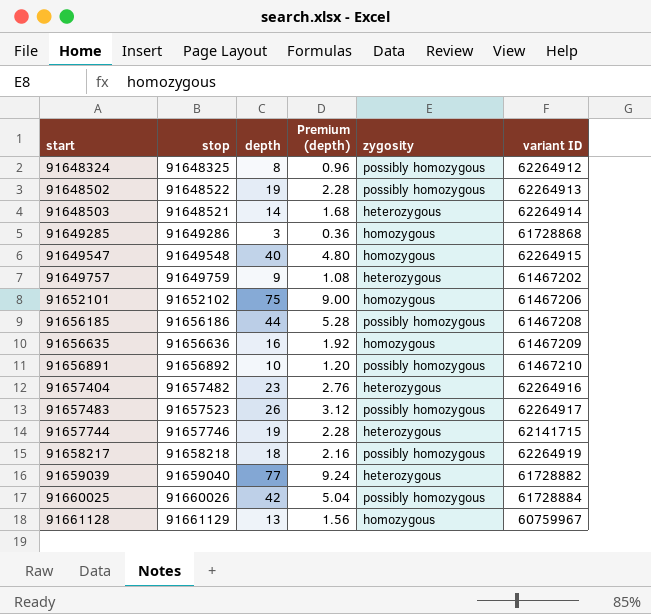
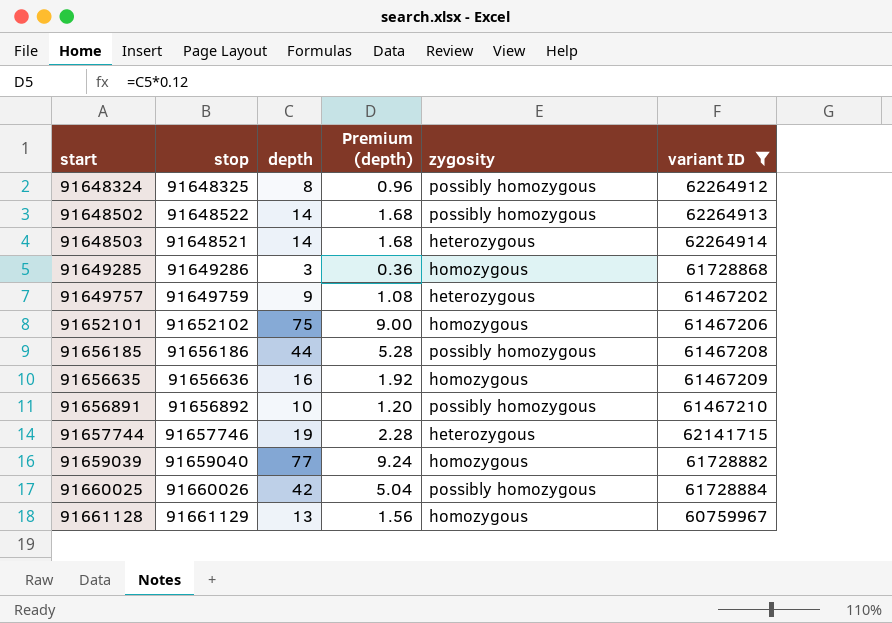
filter: none -> variant ID <= 62264914
91648502 | depth: 19 -> 14
91648502 | Premium (depth): 2.28 -> 1.68
91659039 | zygosity: heterozygous -> homozygous

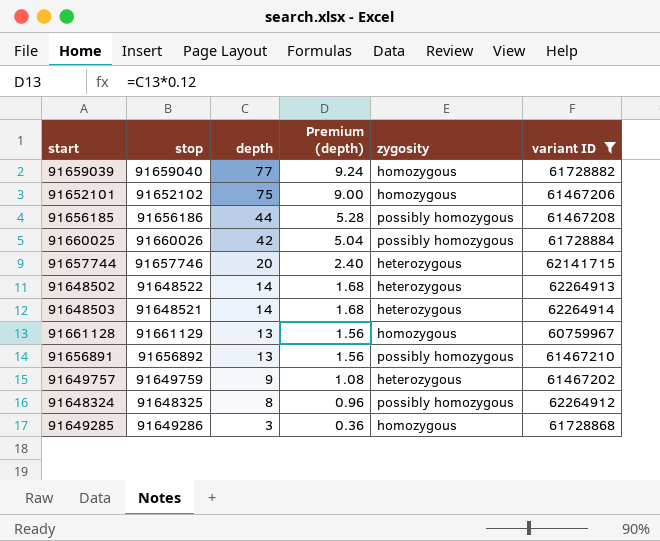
row order: start ascending -> depth descending
row 91656635: 91656636 | 16 | 1.92 | homozygous | 61467209 -> none
91657744 | depth: 19 -> 20
91657744 | Premium (depth): 2.28 -> 2.40
91648502 | zygosity: possibly homozygous -> heterozygous
91656891 | depth: 10 -> 13
91656891 | Premium (depth): 1.20 -> 1.56

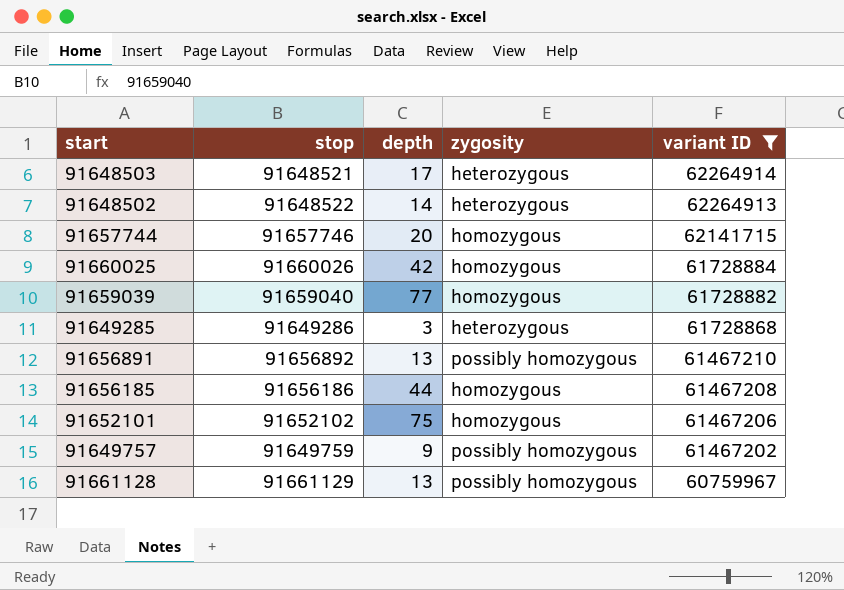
row order: depth descending -> variant ID descending
column Premium (depth) | formula: [depth] * 0.12 -> none
row 91648324: 91648325 | 8 | 0.96 | possibly homozygous | 62264912 -> none
91648503 | depth: 14 -> 17
91657744 | zygosity: heterozygous -> homozygous
91660025 | zygosity: possibly homozygous -> homozygous
91649285 | zygosity: homozygous -> heterozygous
91656185 | zygosity: possibly homozygous -> homozygous
91649757 | zygosity: heterozygous -> possibly homozygous
91661128 | zygosity: homozygous -> possibly homozygous

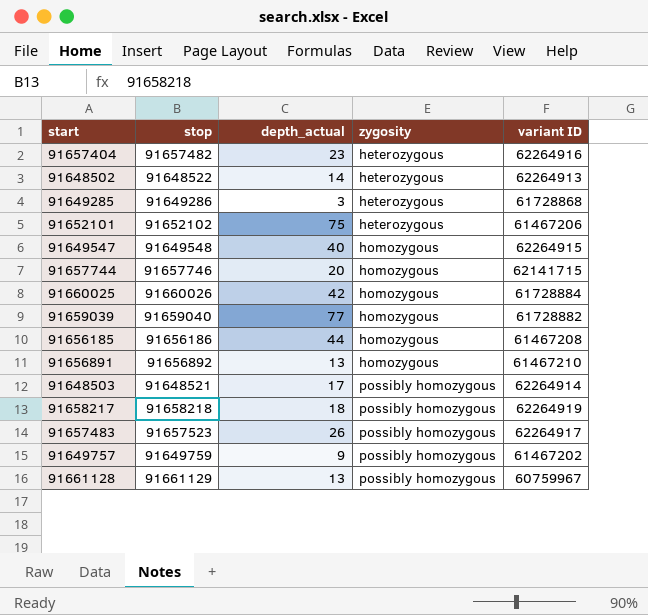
filter: variant ID <= 62264914 -> none
row order: variant ID descending -> zygosity ascending
column name: depth -> depth_actual
91652101 | zygosity: homozygous -> heterozygous
91656891 | zygosity: possibly homozygous -> homozygous
91648503 | zygosity: heterozygous -> possibly homozygous

